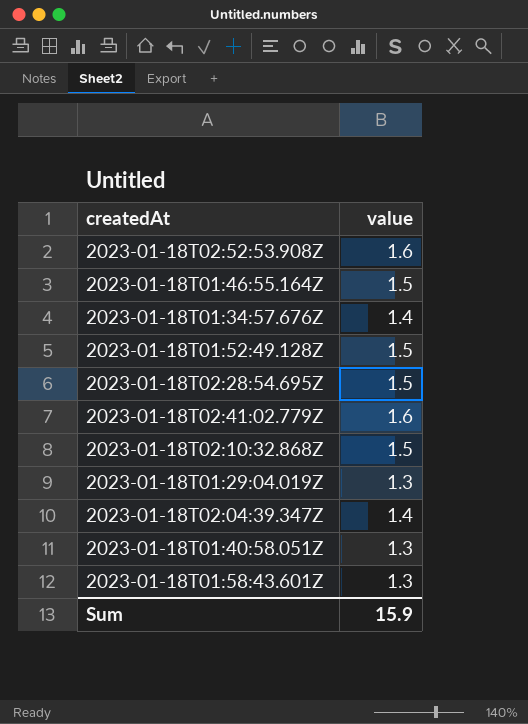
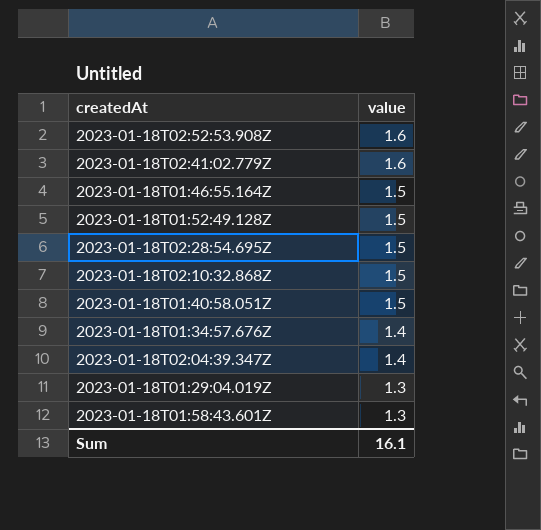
row order: none -> value descending
2023-01-18T01:40:58.051Z | value: 1.3 -> 1.5
Sum | value: 15.9 -> 16.1

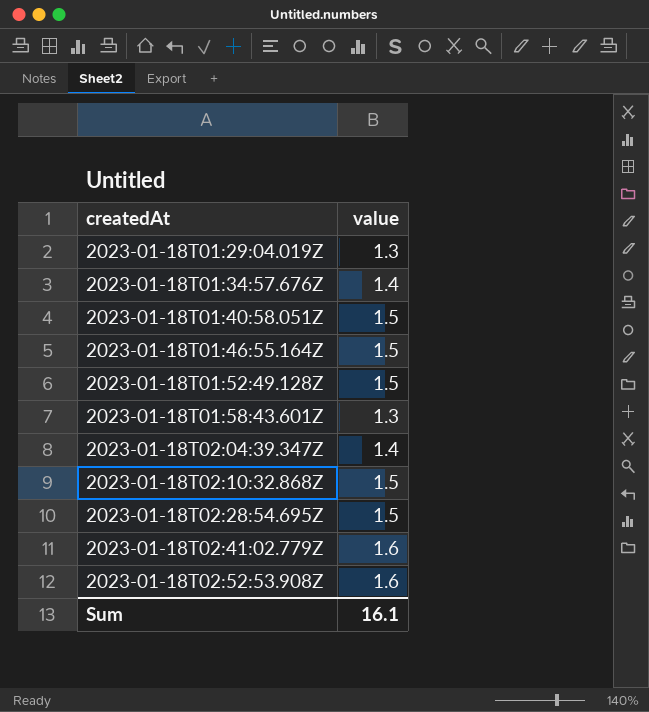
row order: value descending -> createdAt ascending

